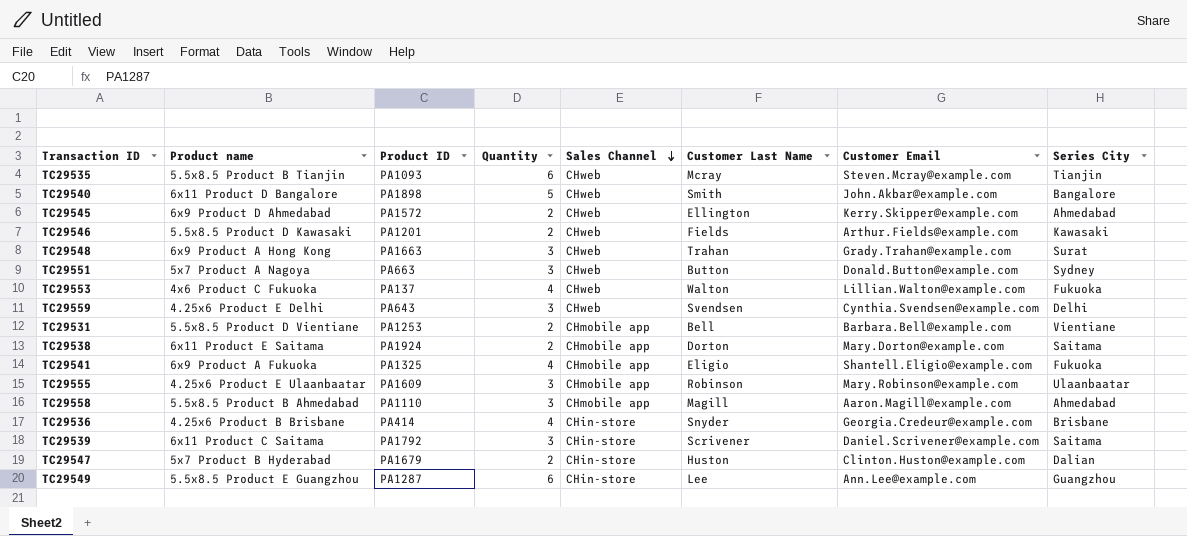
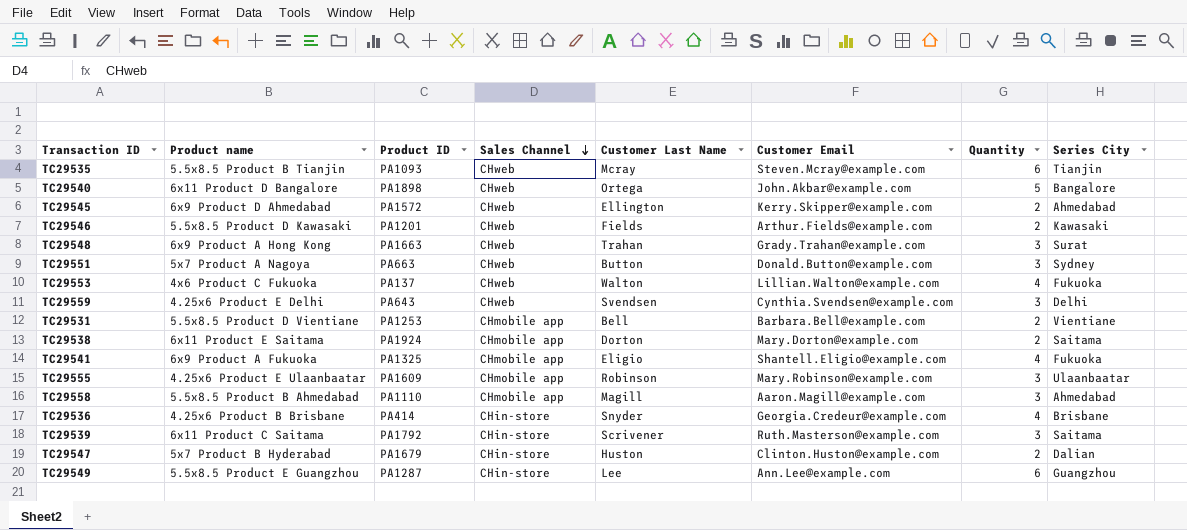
column Quantity | position: 4 -> 7
TC29540 | Customer Last Name: Smith -> Ortega
TC29539 | Customer Email: Daniel.Scrivener@example.com -> Ruth.Masterson@example.com

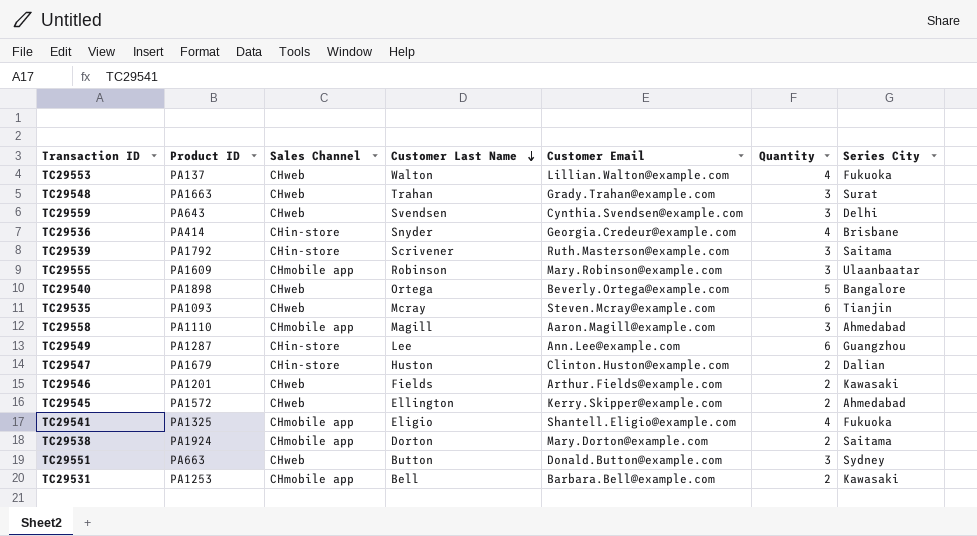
row order: Sales Channel descending -> Customer Last Name descending
column Product name | position: 2 -> none
TC29540 | Customer Email: John.Akbar@example.com -> Beverly.Ortega@example.com
TC29531 | Series City: Vientiane -> Kawasaki

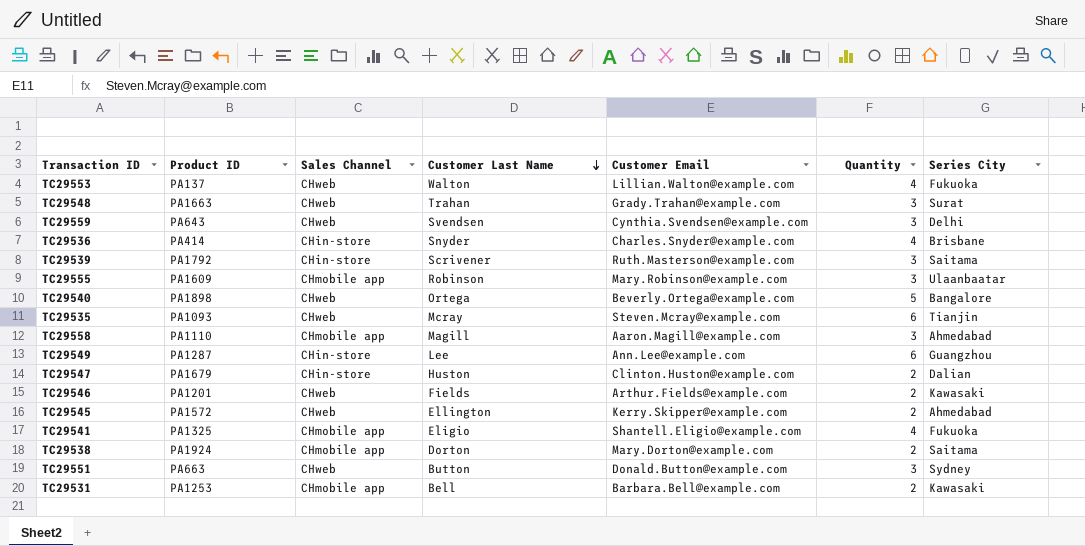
TC29536 | Customer Email: Georgia.Credeur@example.com -> Charles.Snyder@example.com

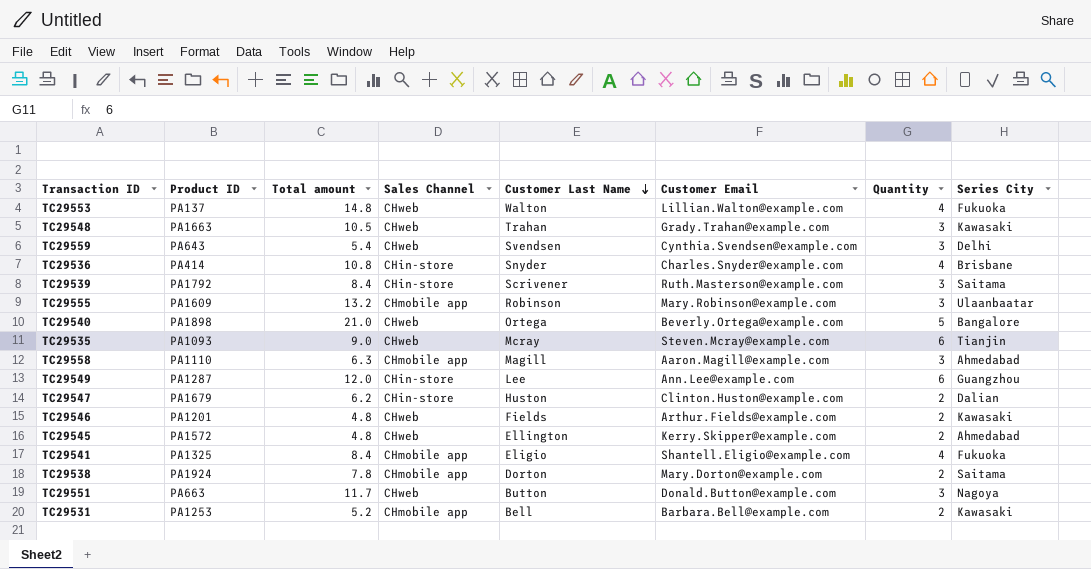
column Total amount | position: none -> 3
TC29548 | Series City: Surat -> Kawasaki
TC29551 | Series City: Sydney -> Nagoya

